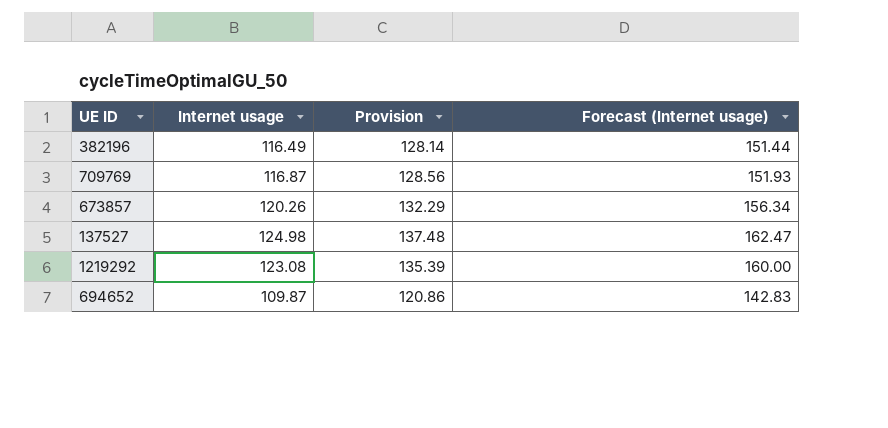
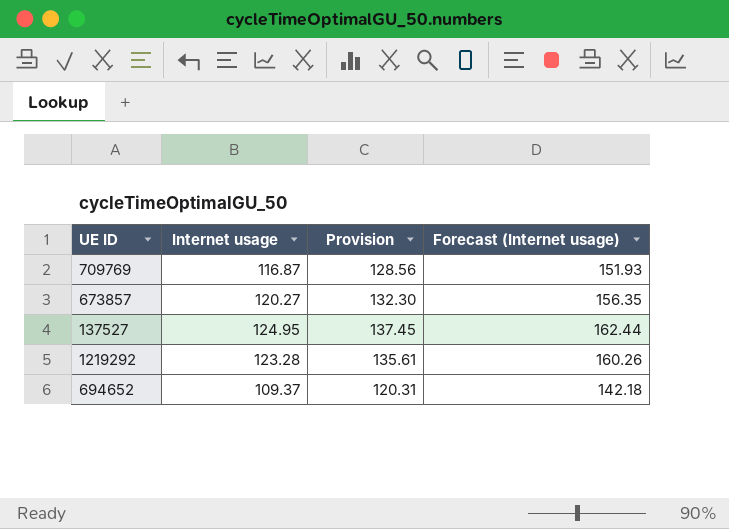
row 382196: 116.49 | 128.14 | 151.44 -> none
673857 | Internet usage: 120.26 -> 120.27
673857 | Provision: 132.29 -> 132.30
673857 | Forecast (Internet usage): 156.34 -> 156.35
137527 | Internet usage: 124.98 -> 124.95
137527 | Provision: 137.48 -> 137.45
137527 | Forecast (Internet usage): 162.47 -> 162.44
1219292 | Internet usage: 123.08 -> 123.28
1219292 | Provision: 135.39 -> 135.61
1219292 | Forecast (Internet usage): 160.00 -> 160.26
694652 | Internet usage: 109.87 -> 109.37
694652 | Provision: 120.86 -> 120.31
694652 | Forecast (Internet usage): 142.83 -> 142.18

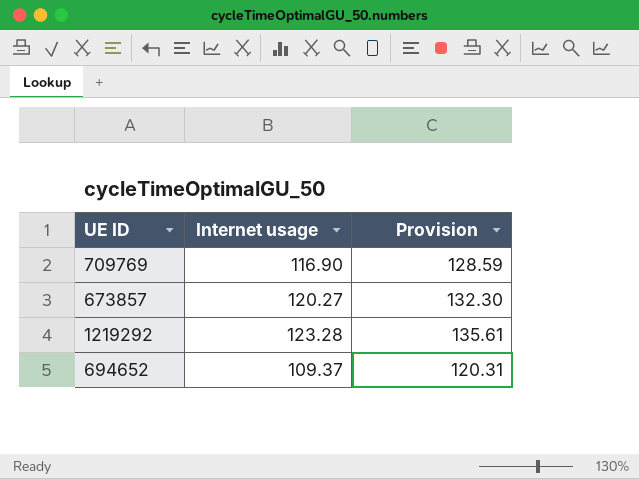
column Forecast (Internet usage) | formula: [Internet usage] * 1.3 -> none
row 137527: 124.95 | 137.45 | 162.44 -> none
709769 | Internet usage: 116.87 -> 116.90
709769 | Provision: 128.56 -> 128.59

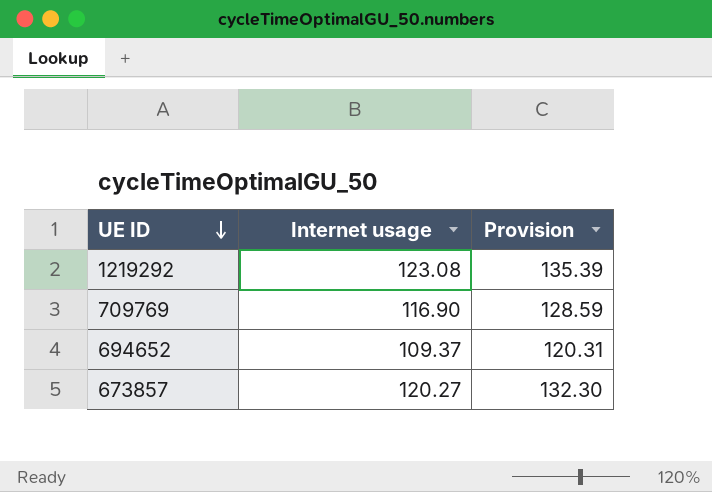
row order: none -> UE ID descending
1219292 | Internet usage: 123.28 -> 123.08
1219292 | Provision: 135.61 -> 135.39

